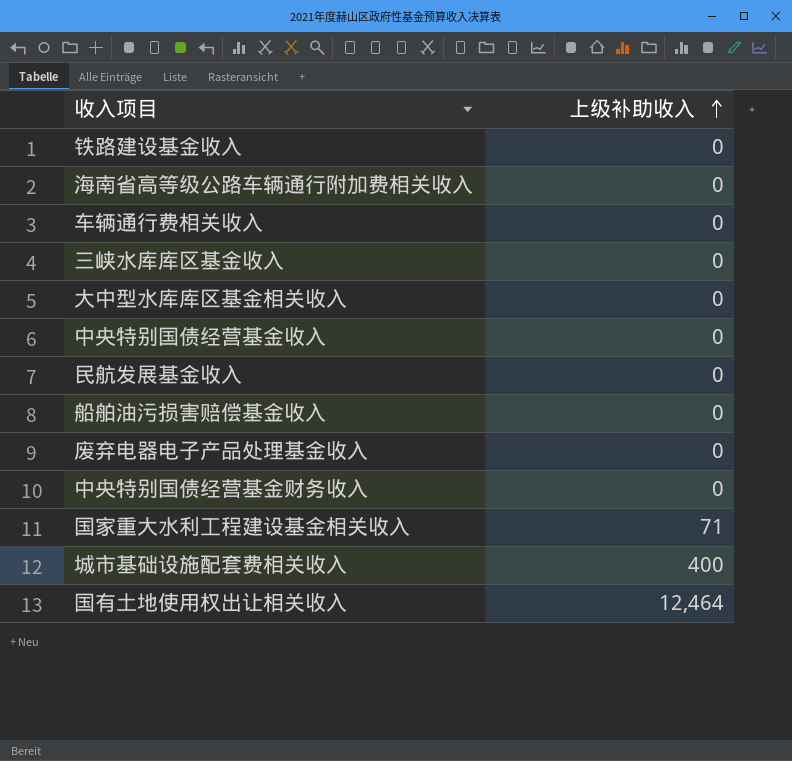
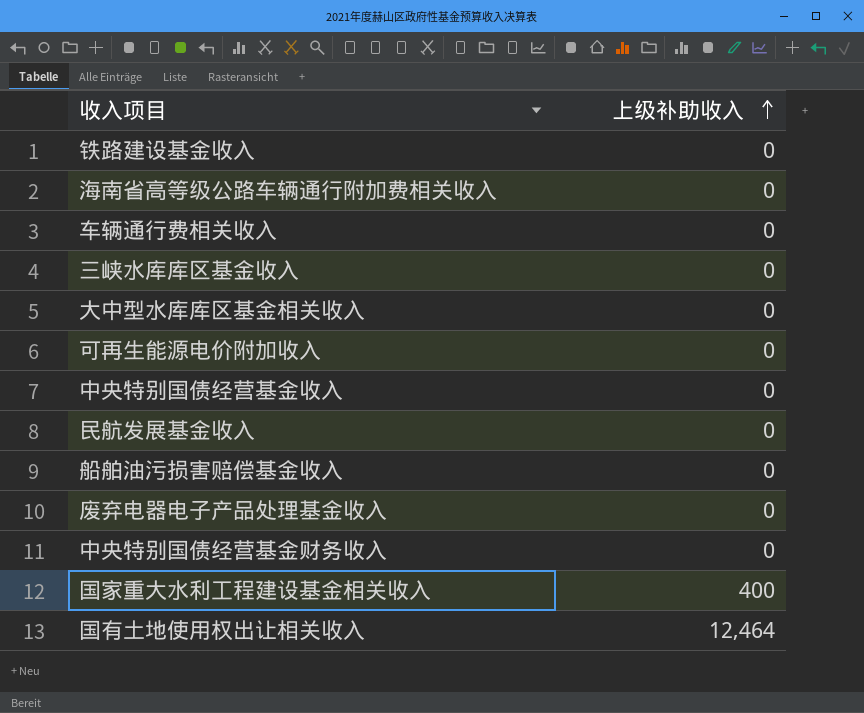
row 城市基础设施配套费相关收入: 400 -> none
row 可再生能源电价附加收入: none -> 0
国家重大水利工程建设基金相关收入 | 上级补助收入: 71 -> 400

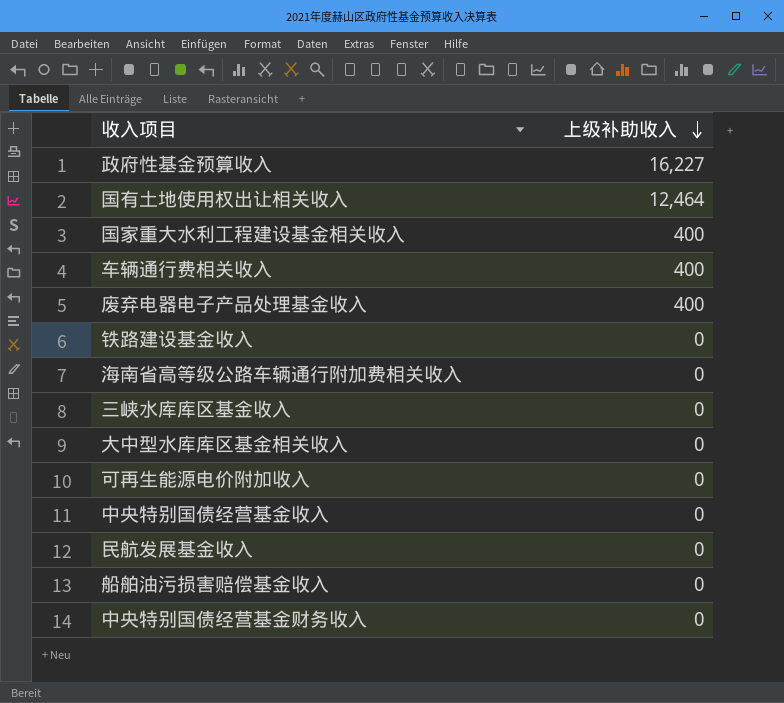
row order: 上级补助收入 ascending -> 上级补助收入 descending
row 政府性基金预算收入: none -> 16,227
车辆通行费相关收入 | 上级补助收入: 0 -> 400
废弃电器电子产品处理基金收入 | 上级补助收入: 0 -> 400

